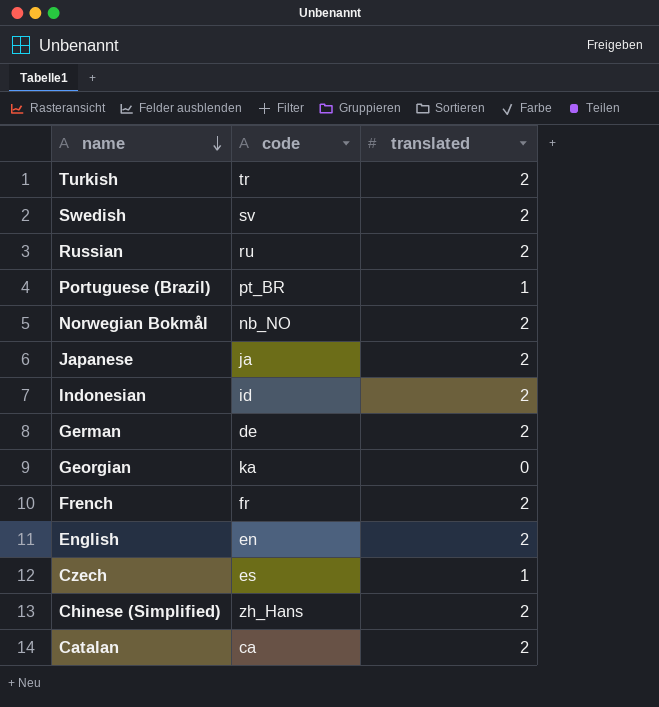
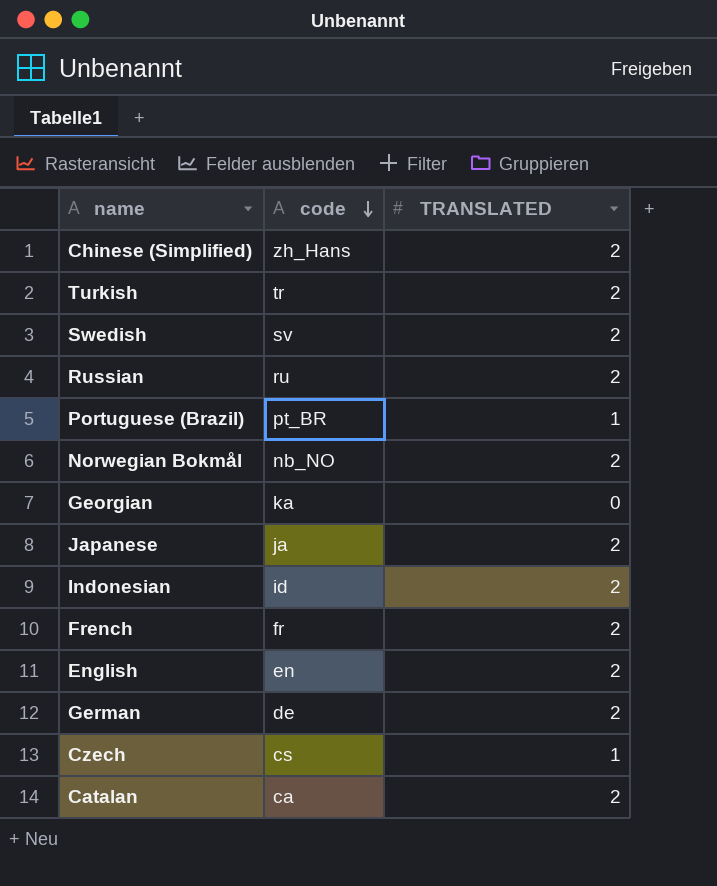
row order: name descending -> code descending
column name: translated -> TRANSLATED
Czech | code: es -> cs

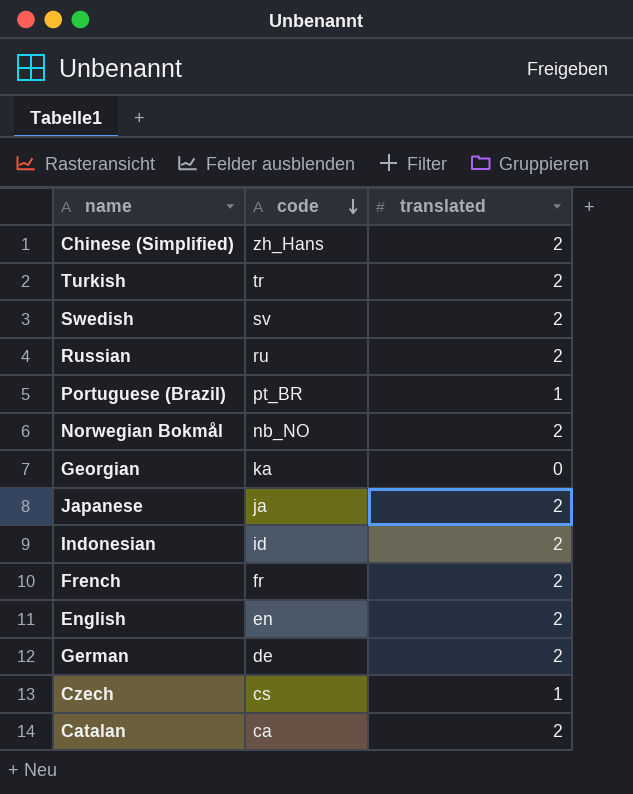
column name: TRANSLATED -> translated

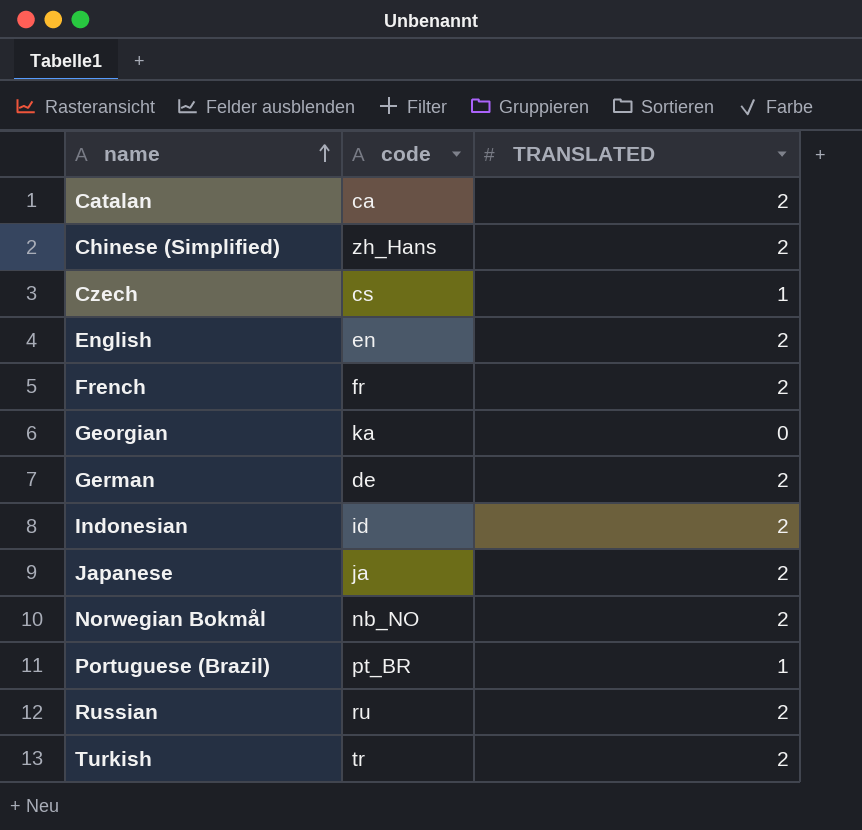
row order: code descending -> name ascending
column name: translated -> TRANSLATED
row Swedish: sv | 2 -> none

